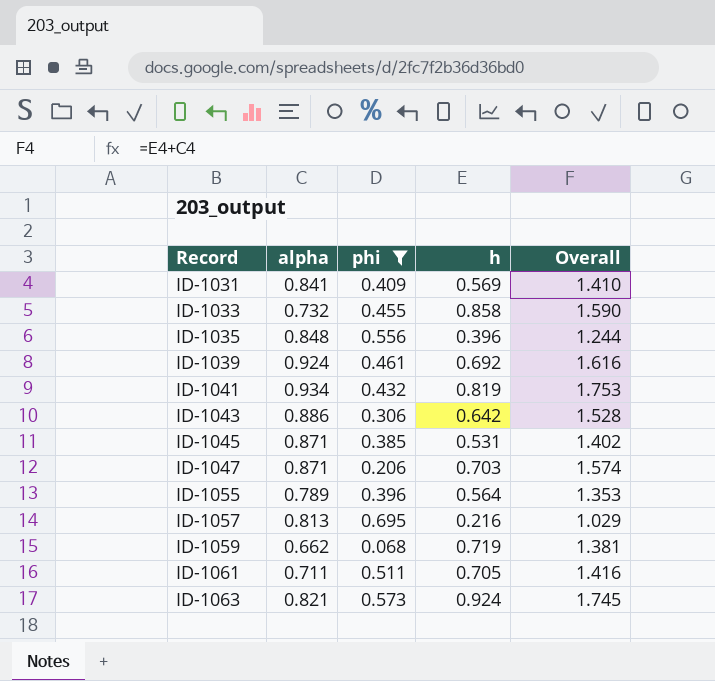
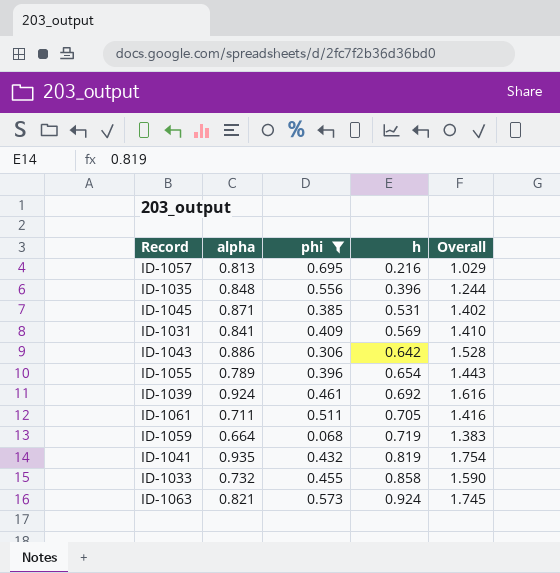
row order: Record ascending -> h ascending
row ID-1047: 0.871 | 0.206 | 0.703 | 1.574 -> none
ID-1055 | h: 0.564 -> 0.654
ID-1055 | Overall: 1.353 -> 1.443
ID-1059 | alpha: 0.662 -> 0.664
ID-1059 | Overall: 1.381 -> 1.383
ID-1041 | alpha: 0.934 -> 0.935
ID-1041 | Overall: 1.753 -> 1.754

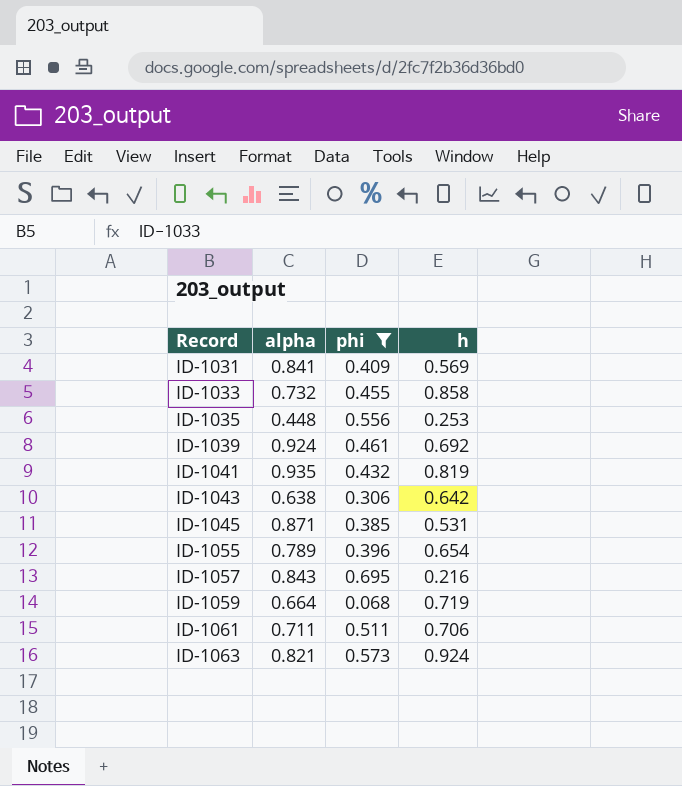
row order: h ascending -> Record ascending
column Overall | formula: [alpha] + [h] -> none
ID-1035 | alpha: 0.848 -> 0.448
ID-1035 | h: 0.396 -> 0.253
ID-1043 | alpha: 0.886 -> 0.638
ID-1057 | alpha: 0.813 -> 0.843
ID-1061 | h: 0.705 -> 0.706

